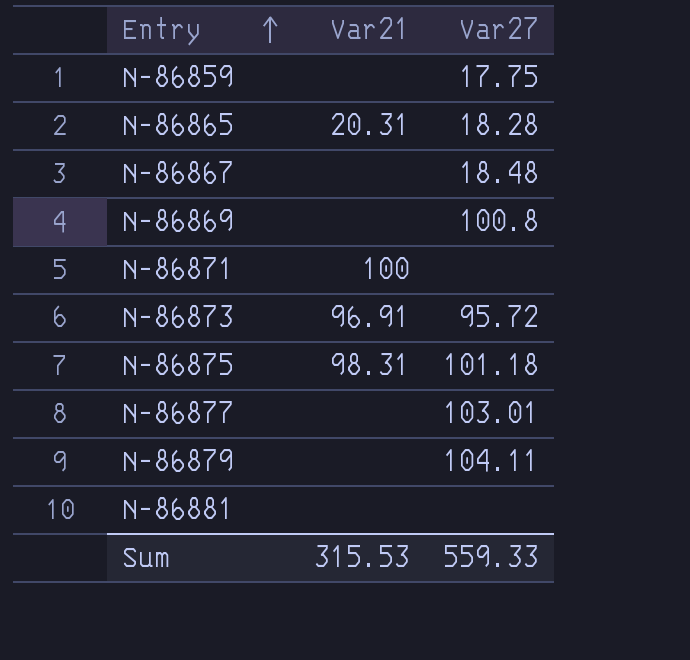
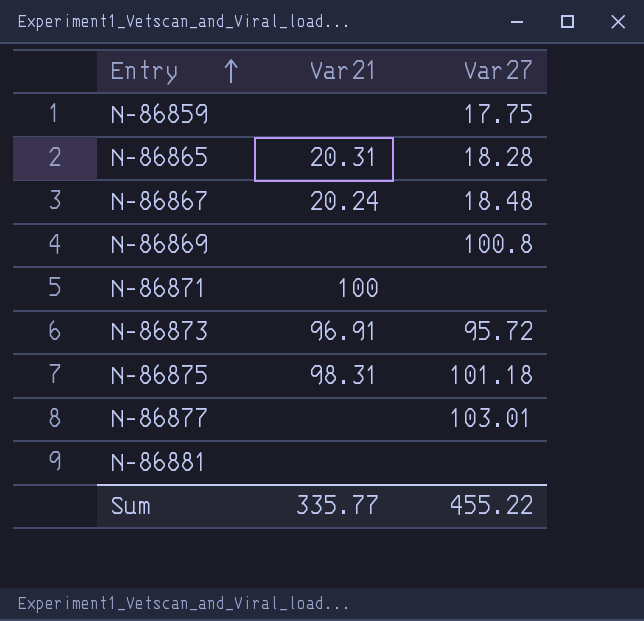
row N-86879: none | 104.11 -> none
N-86867 | Var21: none -> 20.24
Sum | Var21: 315.53 -> 335.77
Sum | Var27: 559.33 -> 455.22

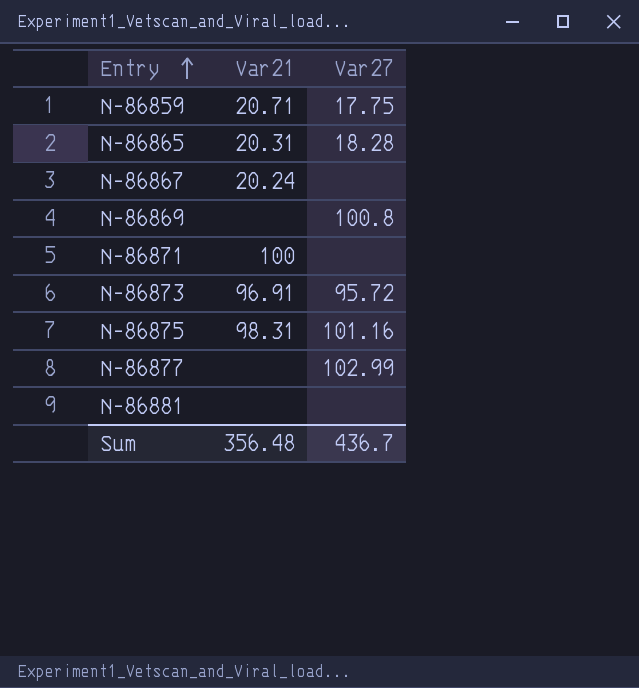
N-86859 | Var21: none -> 20.71
N-86867 | Var27: 18.48 -> none
N-86875 | Var27: 101.18 -> 101.16
N-86877 | Var27: 103.01 -> 102.99
Sum | Var21: 335.77 -> 356.48
Sum | Var27: 455.22 -> 436.7

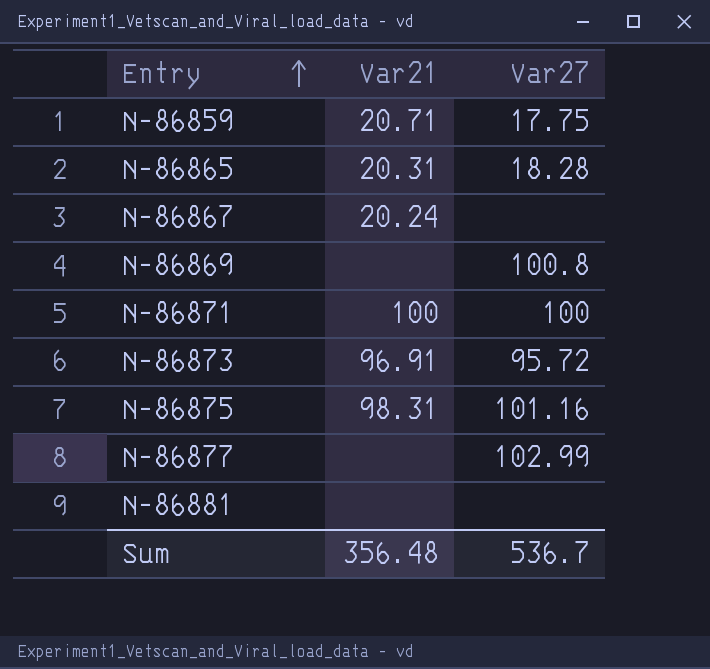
N-86871 | Var27: none -> 100
Sum | Var27: 436.7 -> 536.7

